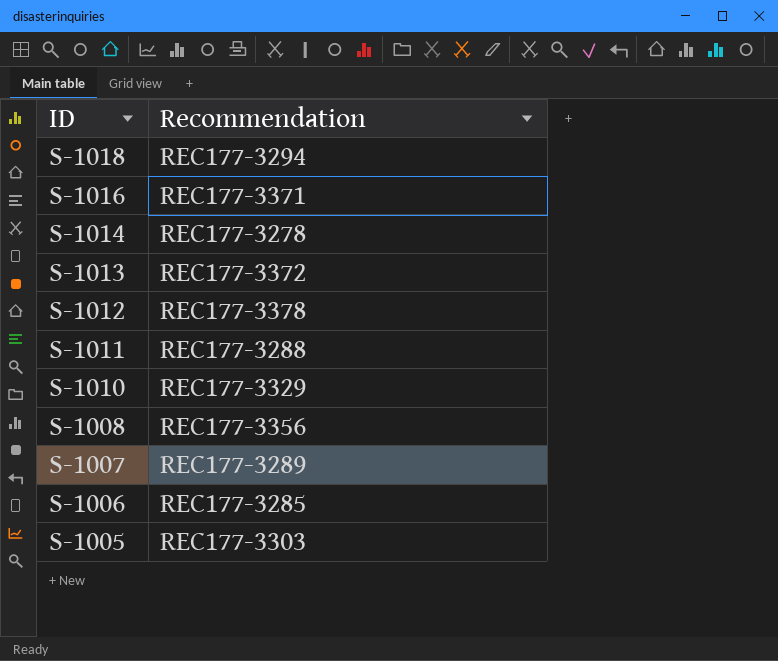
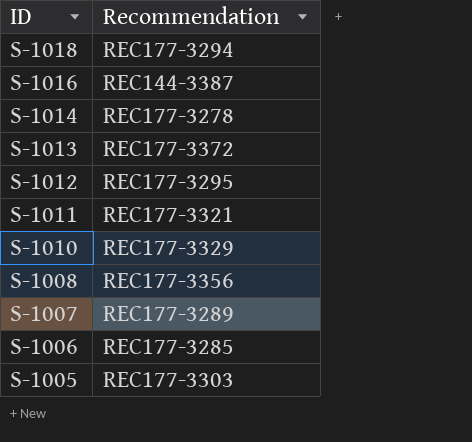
S-1016 | Recommendation: REC177-3371 -> REC144-3387
S-1012 | Recommendation: REC177-3378 -> REC177-3295
S-1011 | Recommendation: REC177-3288 -> REC177-3321

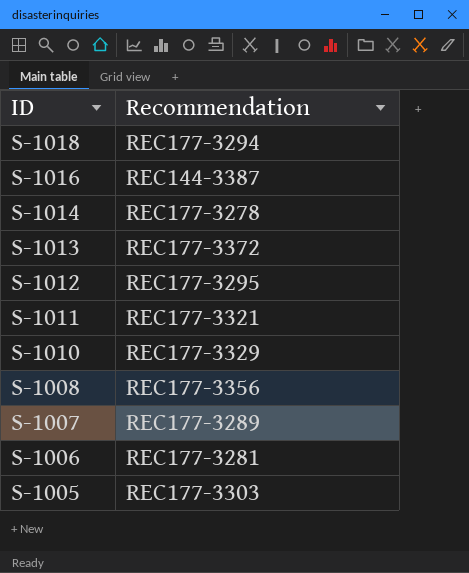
S-1006 | Recommendation: REC177-3285 -> REC177-3281

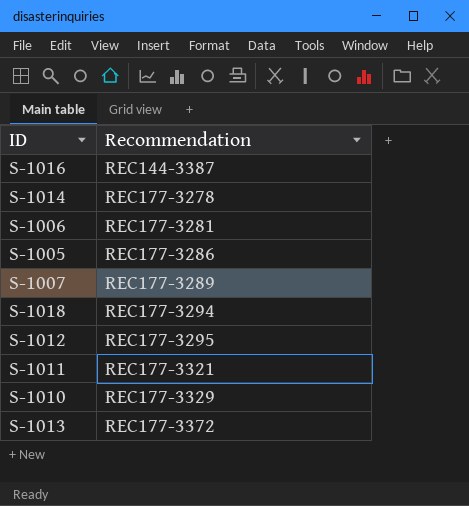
row order: ID descending -> Recommendation ascending
row S-1008: REC177-3356 -> none
S-1005 | Recommendation: REC177-3303 -> REC177-3286

